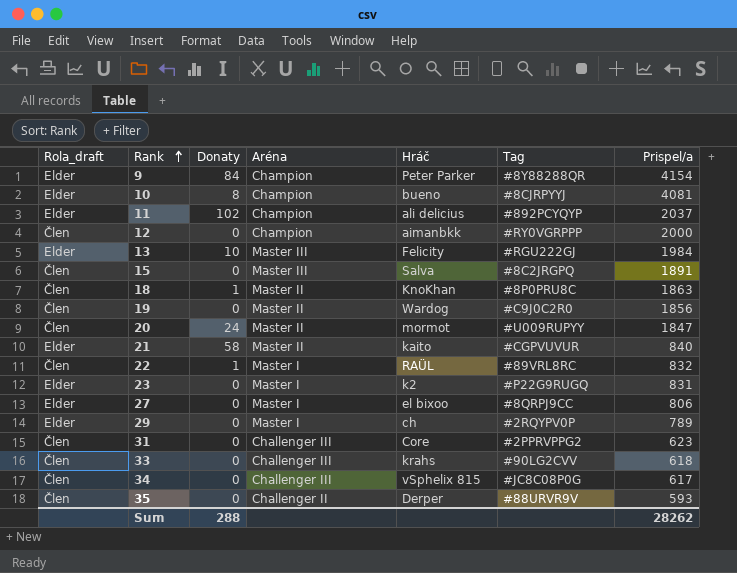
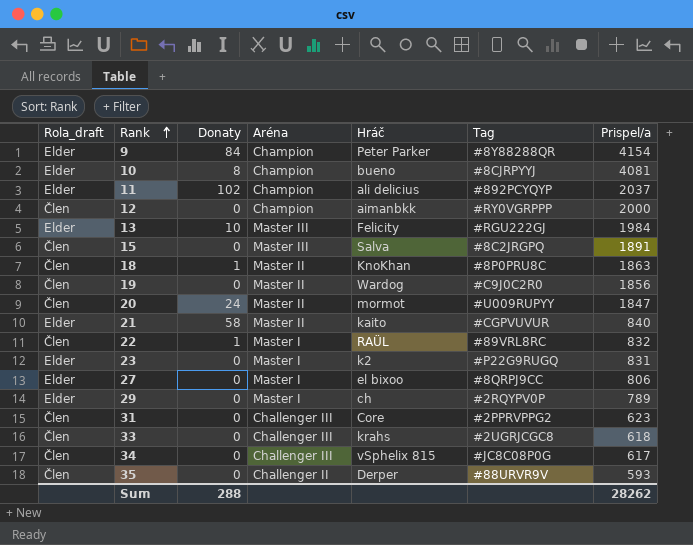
33 | Tag: #90LG2CVV -> #2UGRJCGC8

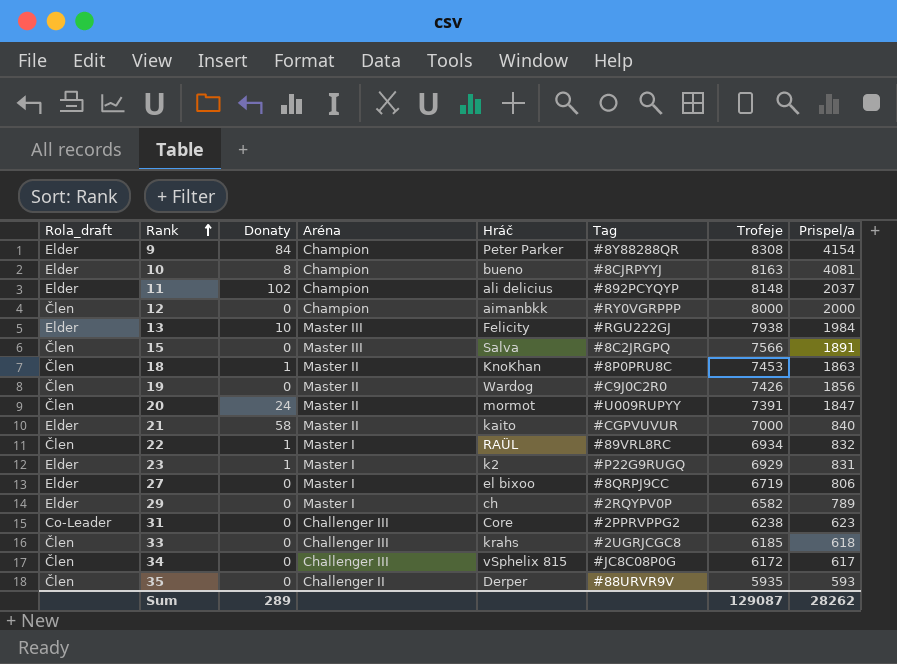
column Trofeje | position: none -> 7
23 | Donaty: 0 -> 1
31 | Rola_draft: Člen -> Co-Leader
Sum | Donaty: 288 -> 289

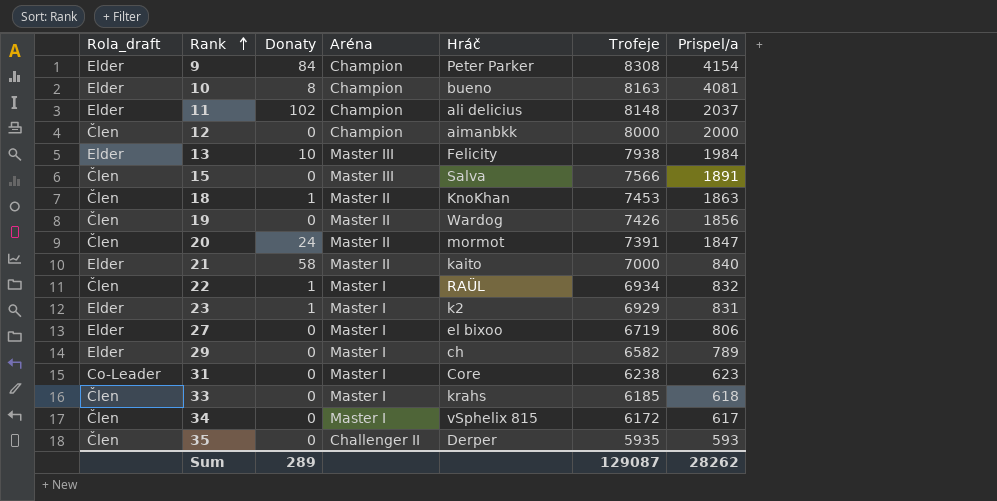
column Tag | position: 6 -> none
31 | Aréna: Challenger III -> Master I
33 | Aréna: Challenger III -> Master I
34 | Aréna: Challenger III -> Master I

